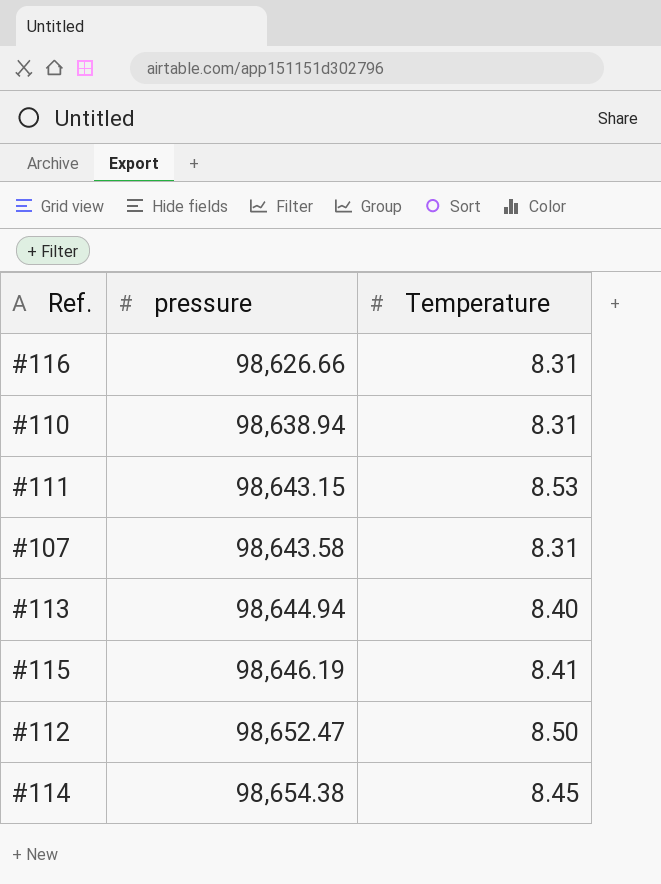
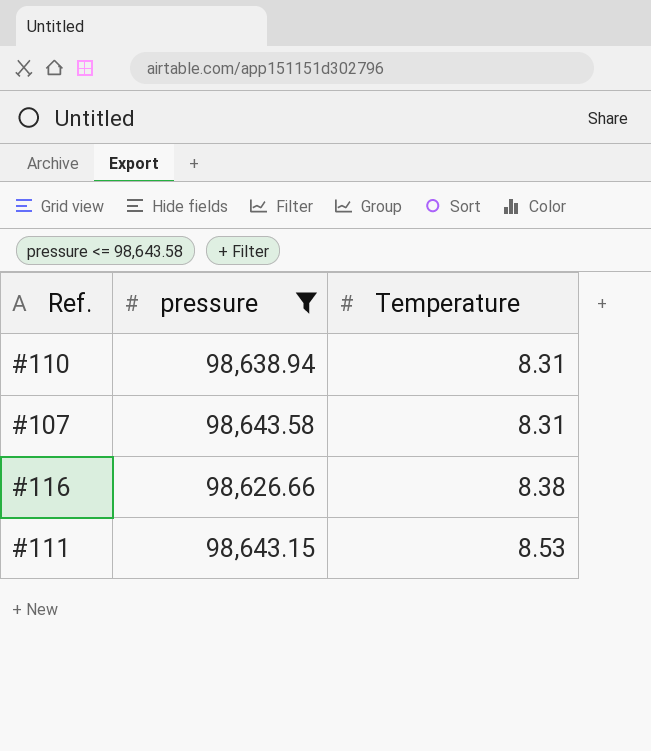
filter: none -> pressure <= 98,643.58
row order: pressure ascending -> Temperature ascending
#116 | Temperature: 8.31 -> 8.38

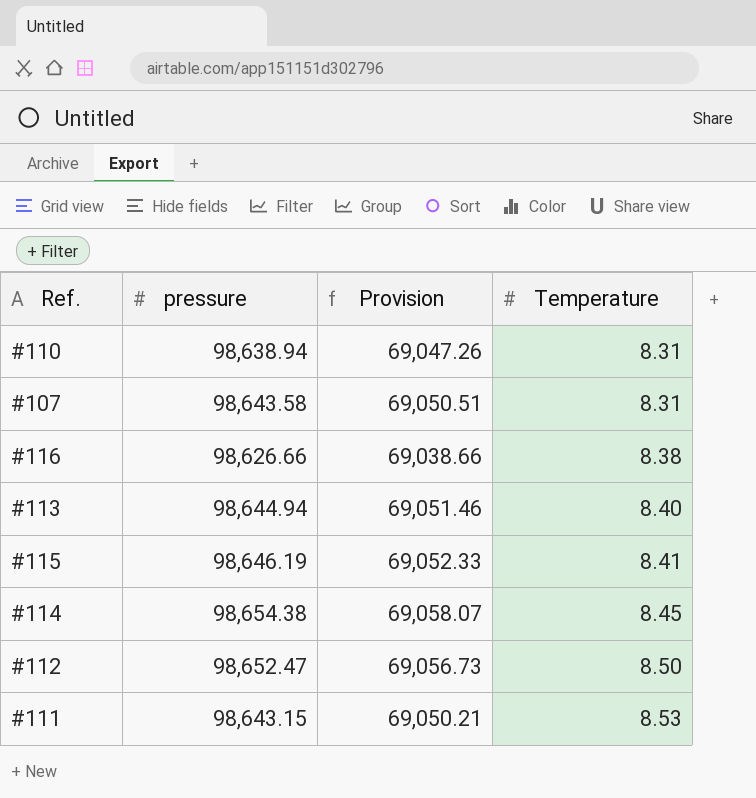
filter: pressure <= 98,643.58 -> none
column Provision | formula: none -> [pressure] * 0.7

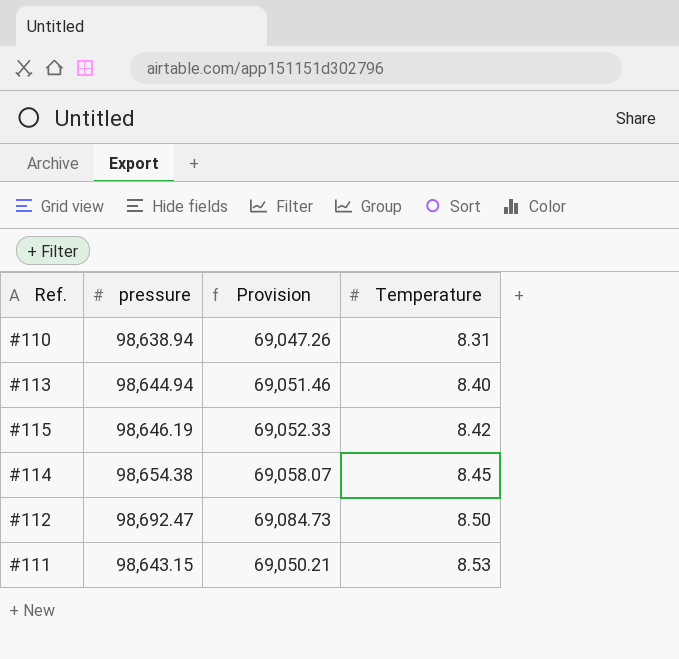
row #107: 98,643.58 | 69,050.51 | 8.31 -> none
row #116: 98,626.66 | 69,038.66 | 8.38 -> none
#115 | Temperature: 8.41 -> 8.42
#112 | pressure: 98,652.47 -> 98,692.47
#112 | Provision: 69,056.73 -> 69,084.73

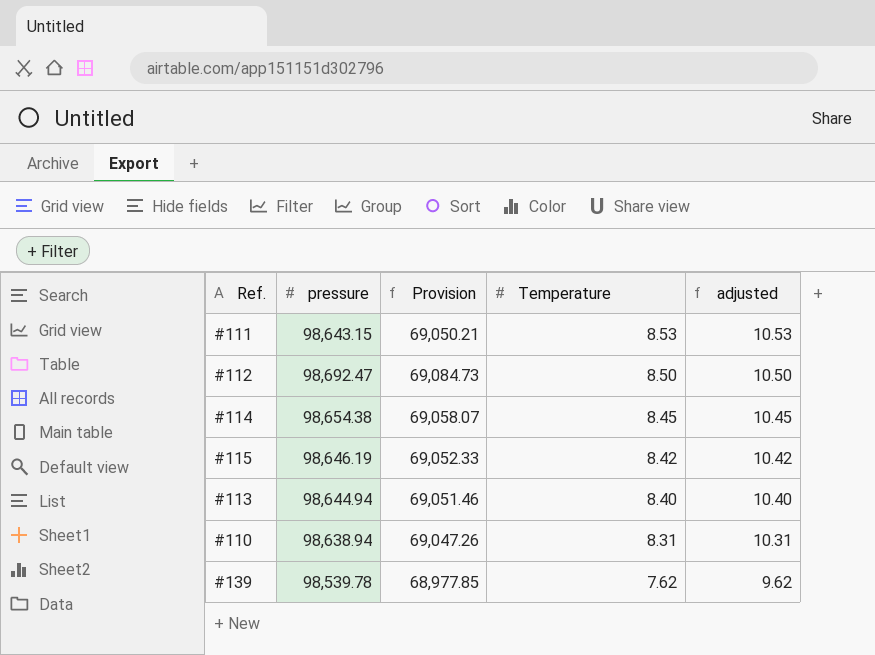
row order: Temperature ascending -> Temperature descending
column adjusted | formula: none -> [Temperature] + 2
row #139: none -> 98,539.78 | 68,977.85 | 7.62 | 9.62

